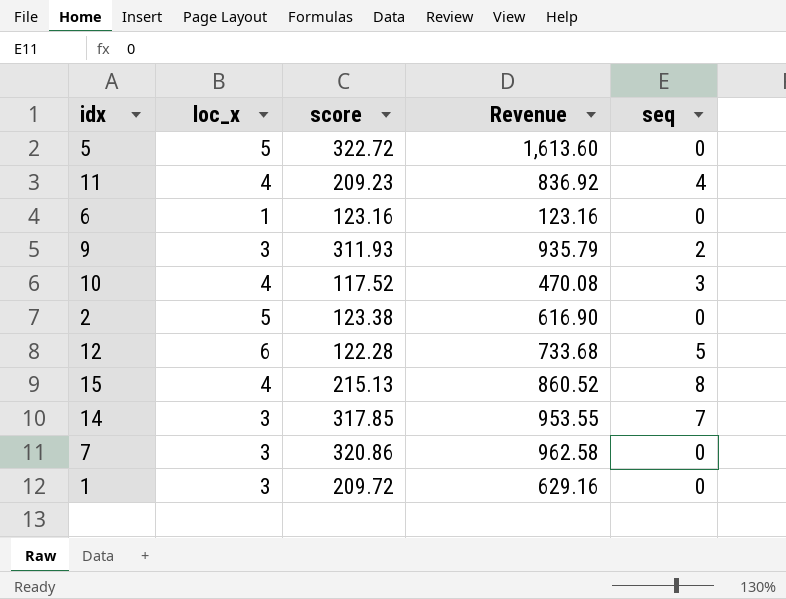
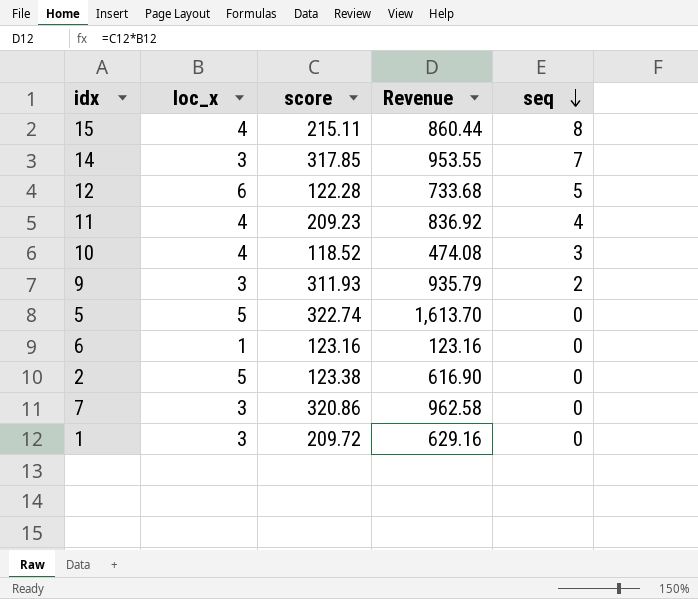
row order: none -> seq descending
15 | score: 215.13 -> 215.11
15 | Revenue: 860.52 -> 860.44
10 | score: 117.52 -> 118.52
10 | Revenue: 470.08 -> 474.08
5 | score: 322.72 -> 322.74
5 | Revenue: 1,613.60 -> 1,613.70

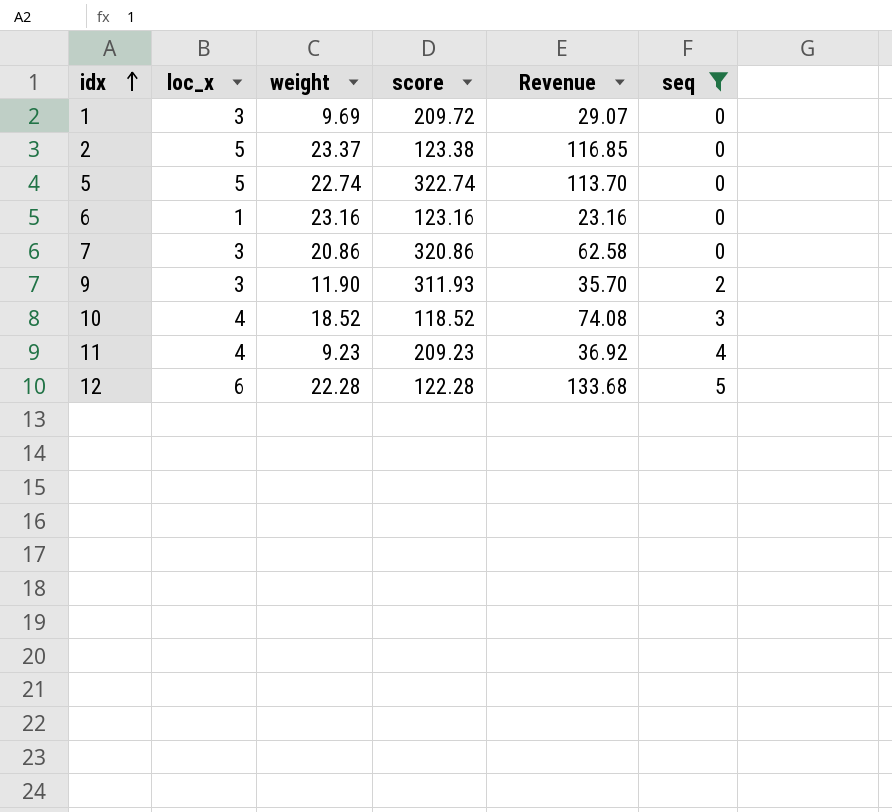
filter: none -> seq <= 5
row order: seq descending -> idx ascending
column weight | position: none -> 3
column Revenue | formula: [loc_x] * [score] -> [loc_x] * [weight]

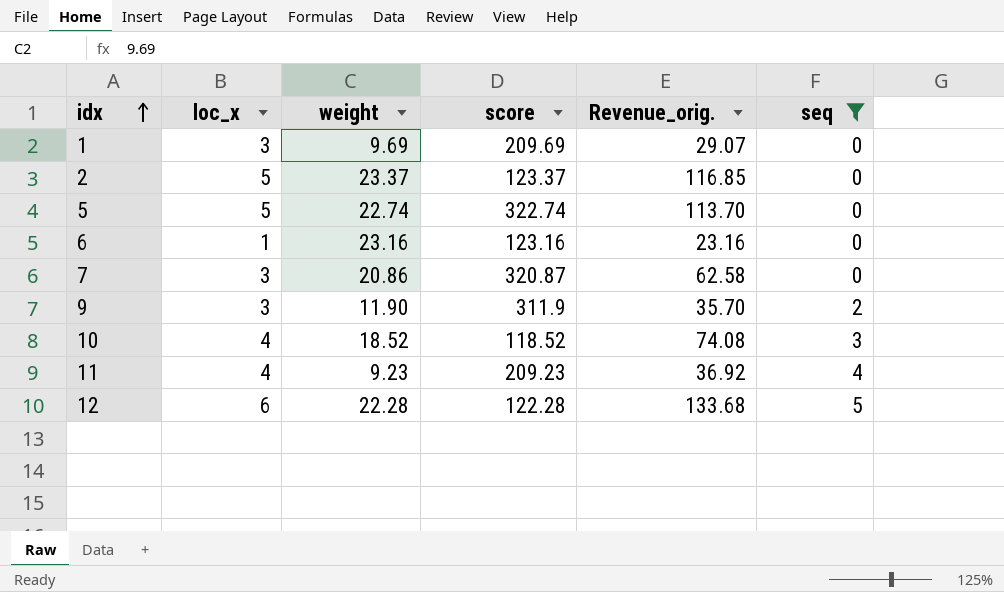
column name: Revenue -> Revenue_orig.
1 | score: 209.72 -> 209.69
2 | score: 123.38 -> 123.37
7 | score: 320.86 -> 320.87
9 | score: 311.93 -> 311.9

